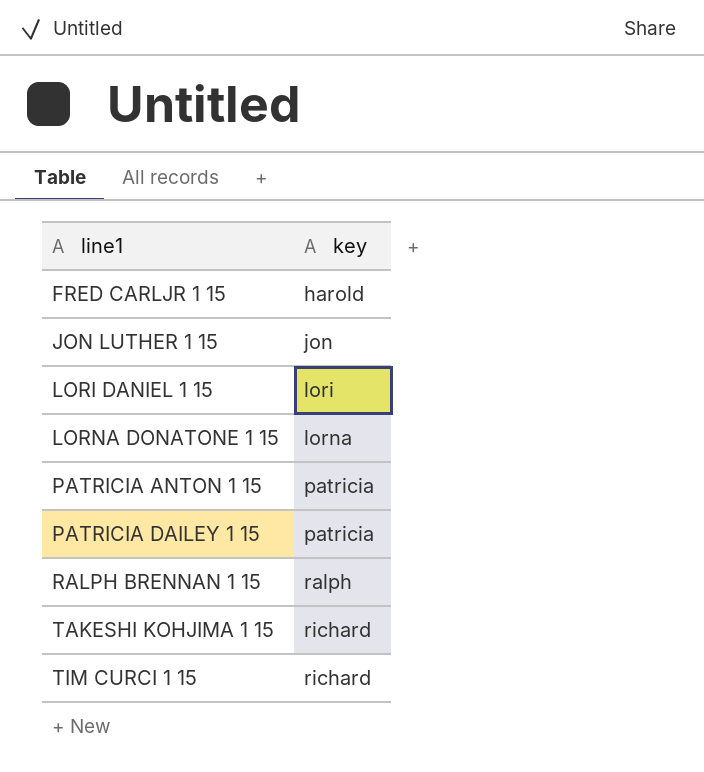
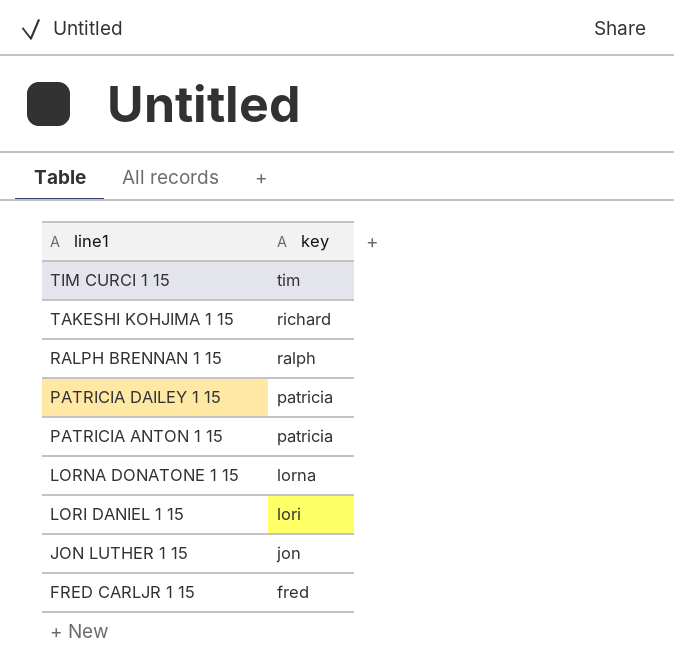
row order: line1 ascending -> line1 descending
TIM CURCI 1 15 | key: richard -> tim
FRED CARLJR 1 15 | key: harold -> fred

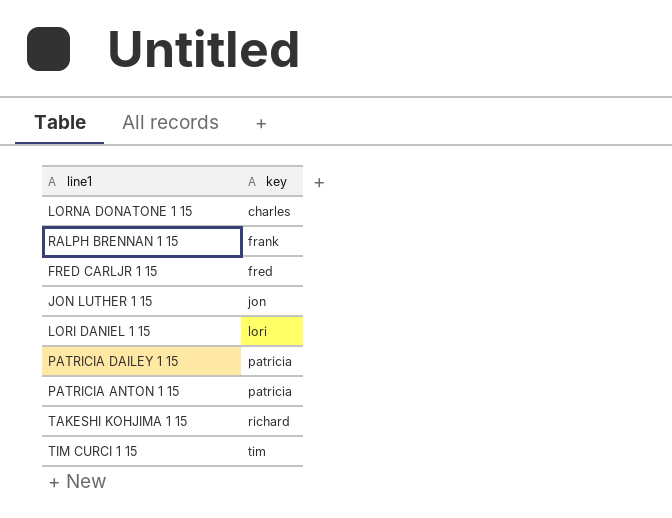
row order: line1 descending -> key ascending
LORNA DONATONE 1 15 | key: lorna -> charles
RALPH BRENNAN 1 15 | key: ralph -> frank

